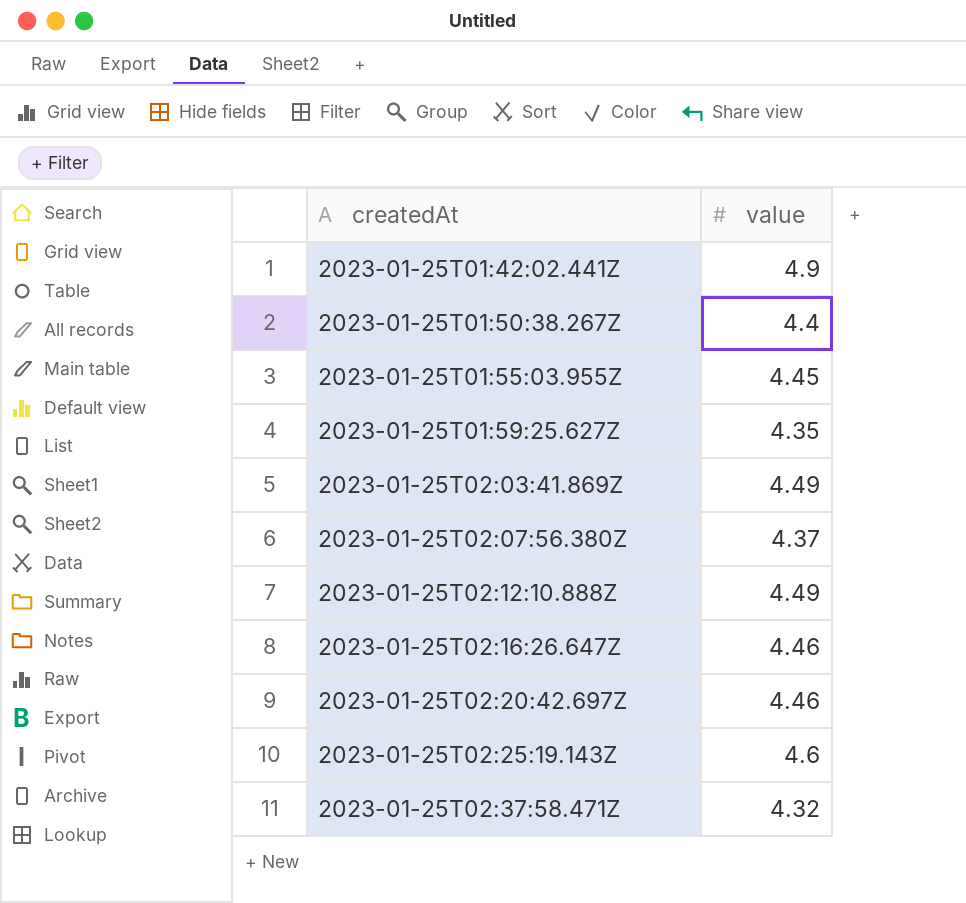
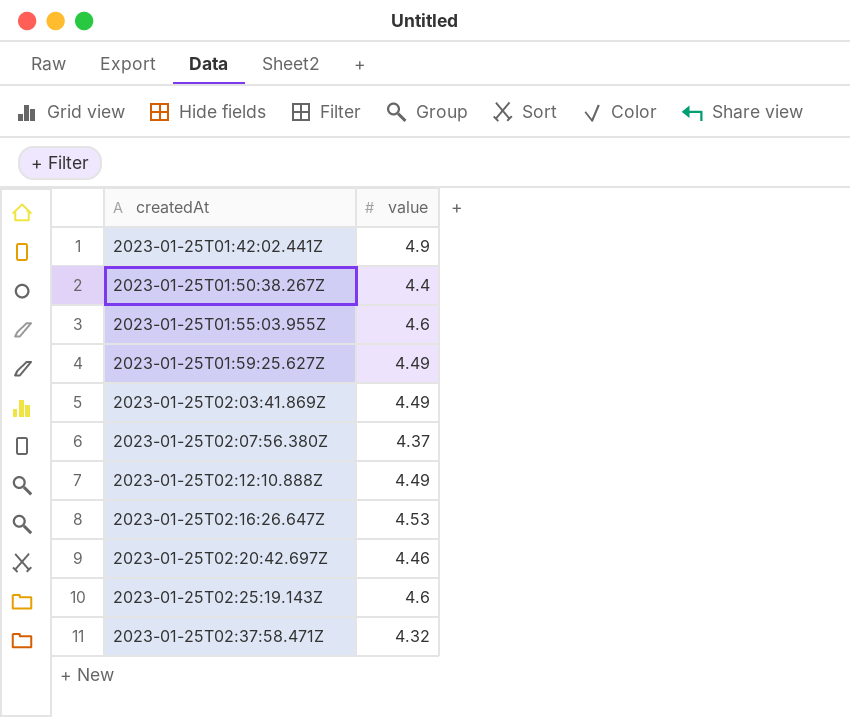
2023-01-25T01:55:03.955Z | value: 4.45 -> 4.6
2023-01-25T01:59:25.627Z | value: 4.35 -> 4.49
2023-01-25T02:16:26.647Z | value: 4.46 -> 4.53

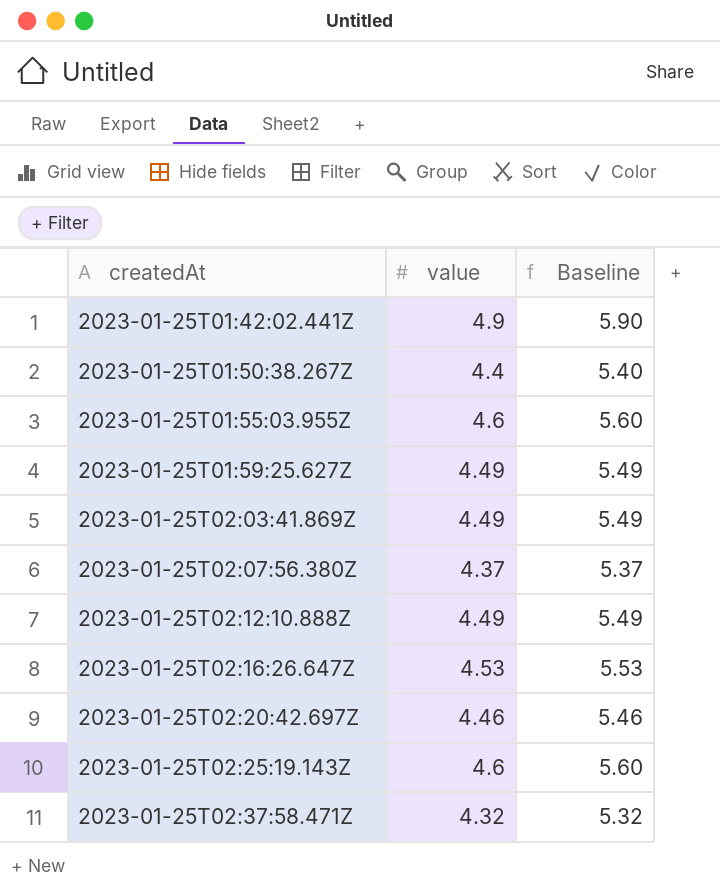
column Baseline | formula: none -> [value] + 1

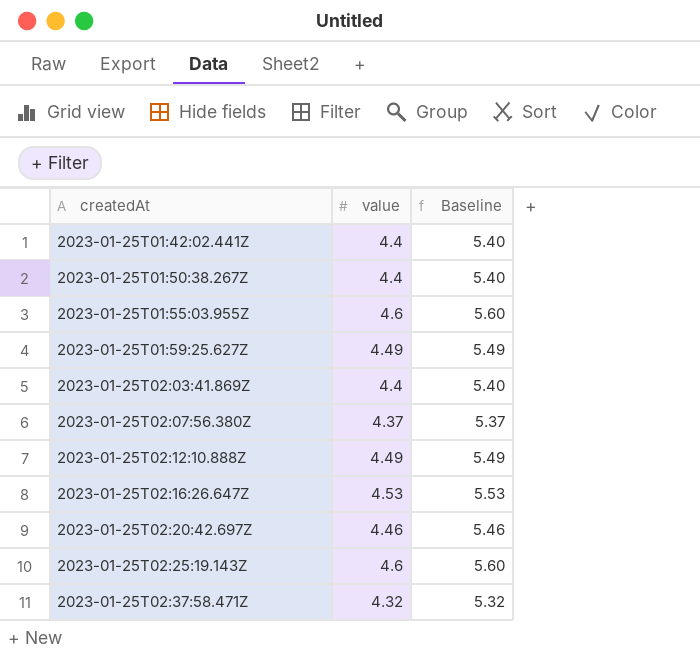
2023-01-25T01:42:02.441Z | value: 4.9 -> 4.4
2023-01-25T01:42:02.441Z | Baseline: 5.90 -> 5.40
2023-01-25T02:03:41.869Z | value: 4.49 -> 4.4
2023-01-25T02:03:41.869Z | Baseline: 5.49 -> 5.40

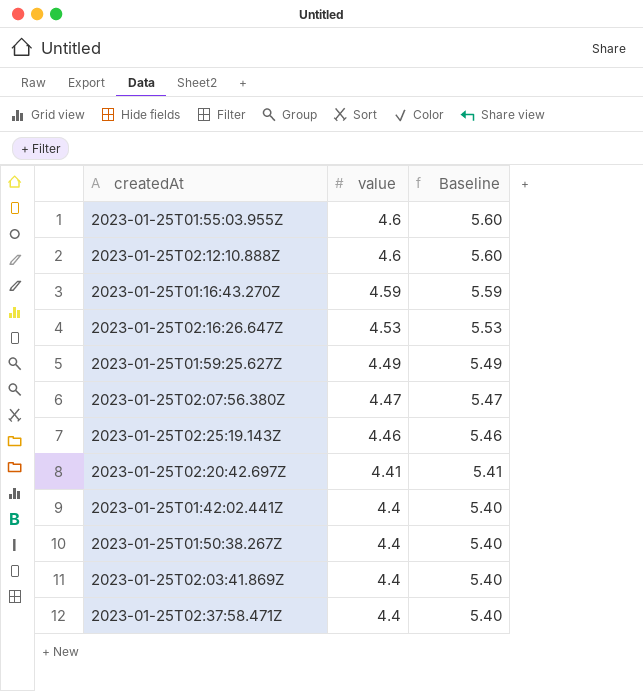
row order: createdAt ascending -> value descending
2023-01-25T02:12:10.888Z | value: 4.49 -> 4.6
2023-01-25T02:12:10.888Z | Baseline: 5.49 -> 5.60
row 2023-01-25T01:16:43.270Z: none -> 4.59 | 5.59
2023-01-25T02:07:56.380Z | value: 4.37 -> 4.47
2023-01-25T02:07:56.380Z | Baseline: 5.37 -> 5.47
2023-01-25T02:25:19.143Z | value: 4.6 -> 4.46
2023-01-25T02:25:19.143Z | Baseline: 5.60 -> 5.46
2023-01-25T02:20:42.697Z | value: 4.46 -> 4.41
2023-01-25T02:20:42.697Z | Baseline: 5.46 -> 5.41
2023-01-25T02:37:58.471Z | value: 4.32 -> 4.4
2023-01-25T02:37:58.471Z | Baseline: 5.32 -> 5.40

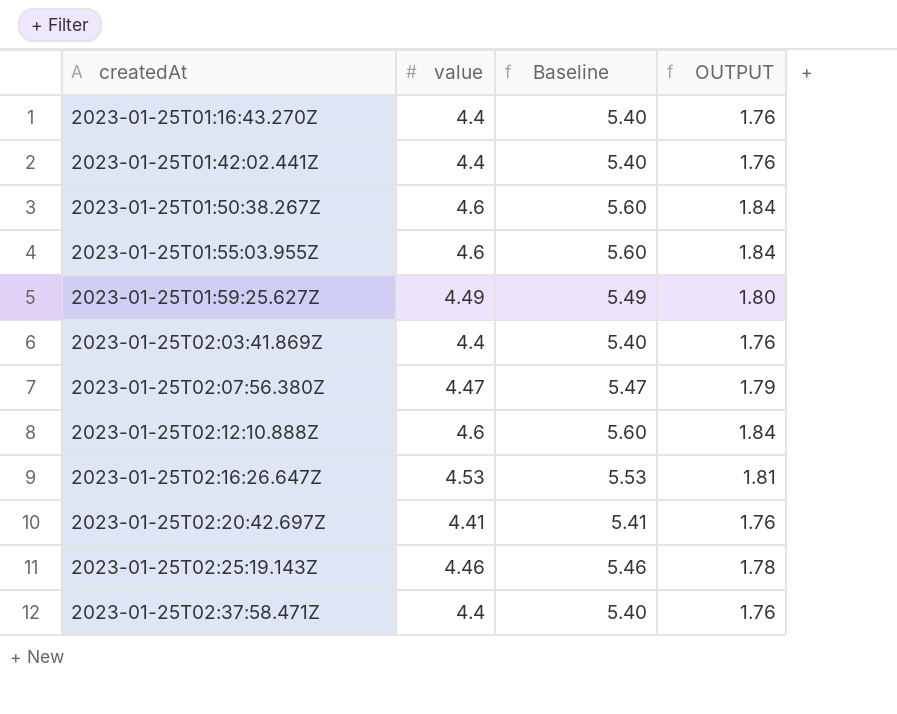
row order: value descending -> createdAt ascending
column OUTPUT | formula: none -> [value] * 0.4
2023-01-25T01:16:43.270Z | value: 4.59 -> 4.4
2023-01-25T01:16:43.270Z | Baseline: 5.59 -> 5.40
2023-01-25T01:50:38.267Z | value: 4.4 -> 4.6
2023-01-25T01:50:38.267Z | Baseline: 5.40 -> 5.60

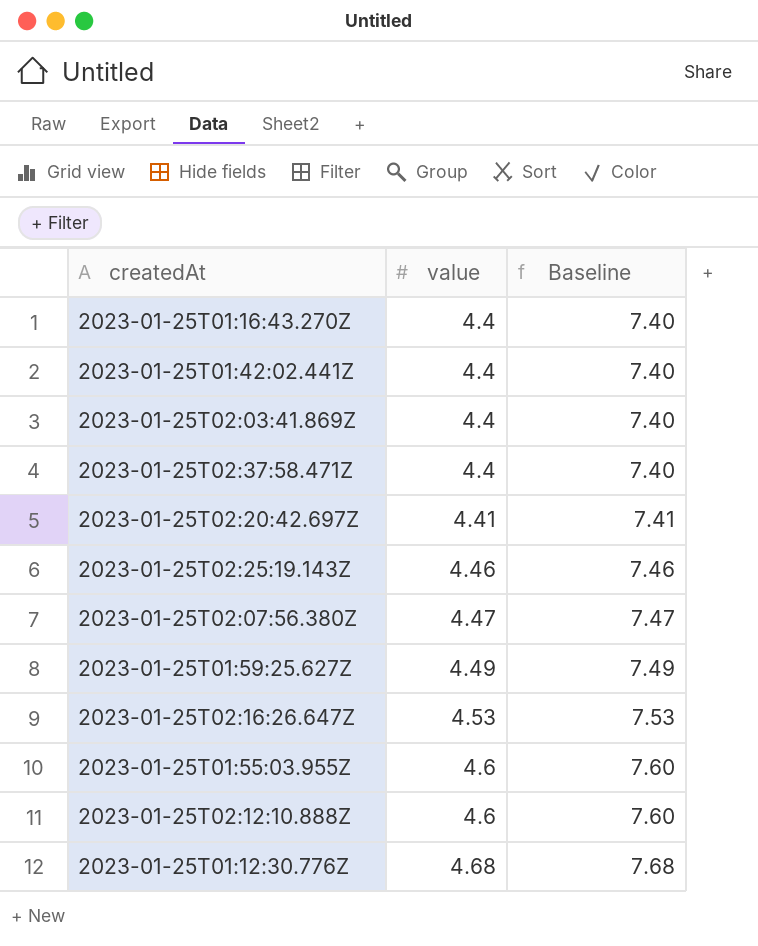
row order: createdAt ascending -> value ascending
column OUTPUT | formula: [value] * 0.4 -> none
column Baseline | formula: [value] + 1 -> [value] + 3
row 2023-01-25T01:50:38.267Z: 4.6 | 5.60 | 1.84 -> none
row 2023-01-25T01:12:30.776Z: none -> 4.68 | 7.68

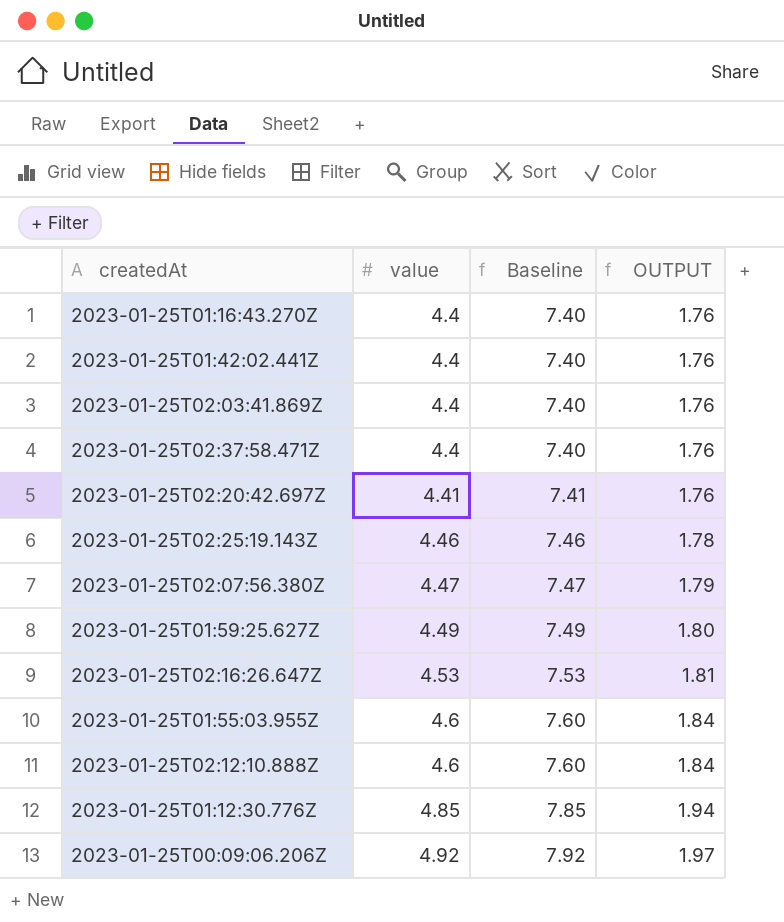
column OUTPUT | formula: none -> [value] * 0.4
2023-01-25T01:12:30.776Z | value: 4.68 -> 4.85
2023-01-25T01:12:30.776Z | Baseline: 7.68 -> 7.85
row 2023-01-25T00:09:06.206Z: none -> 4.92 | 7.92 | 1.97

